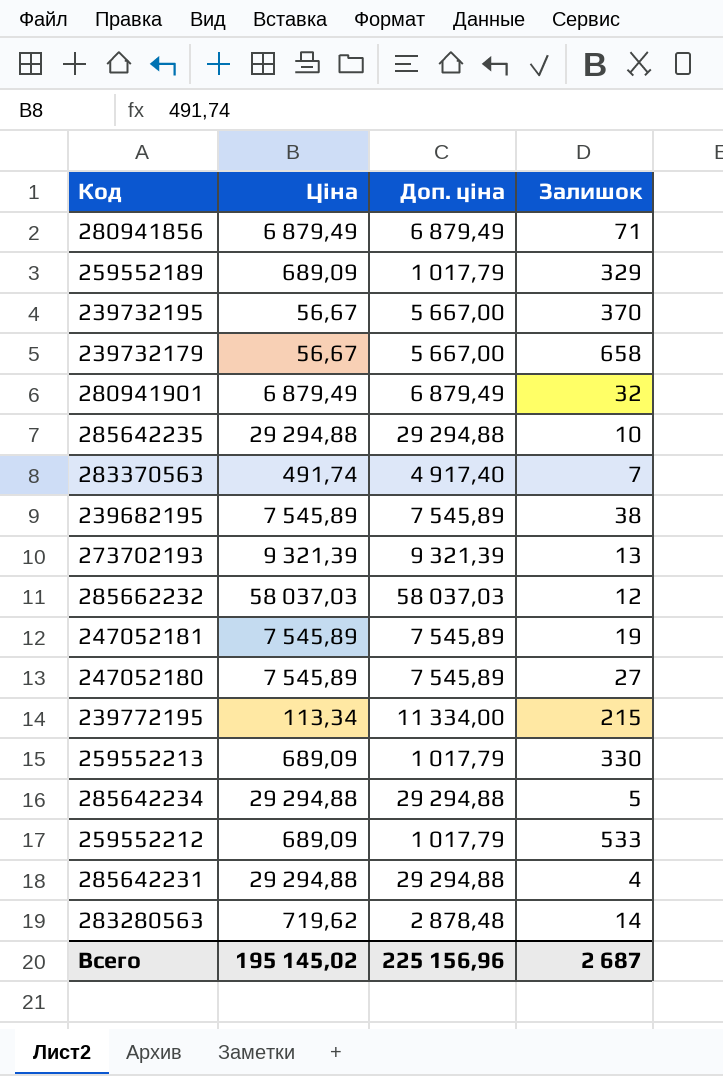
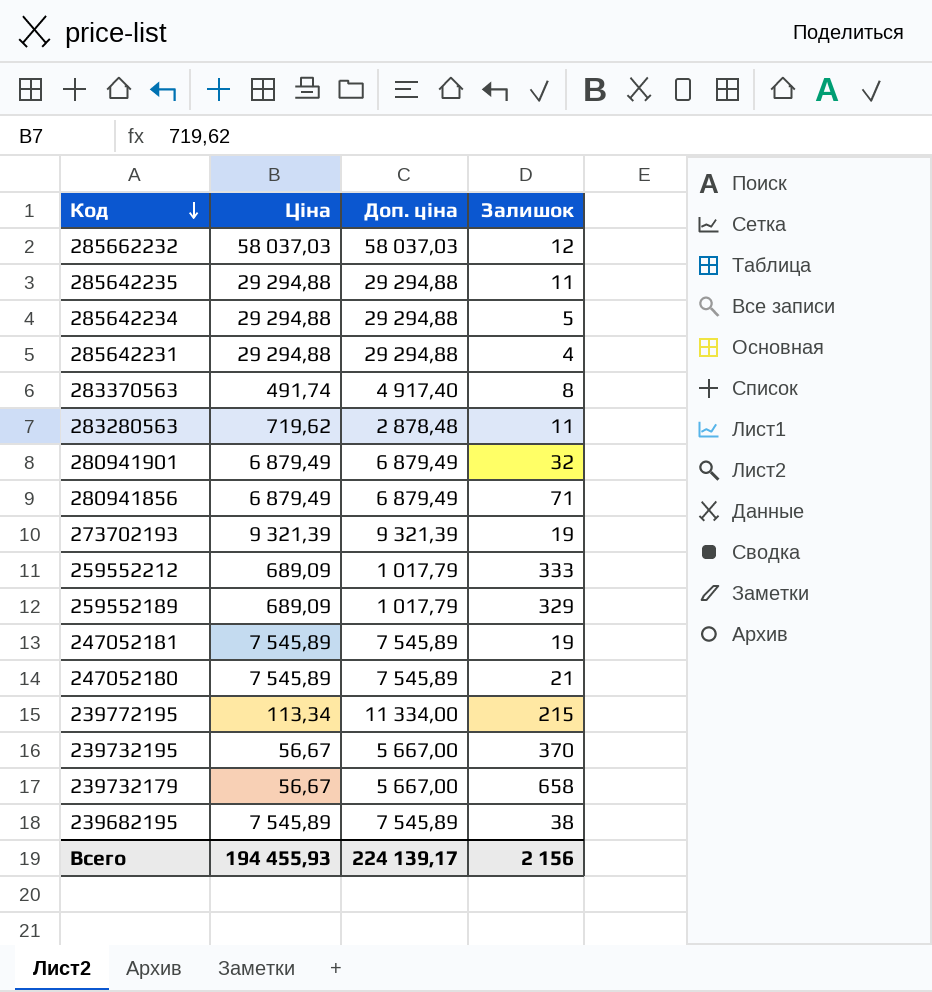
row order: none -> Код descending
row 259552213: 689,09 | 1 017,79 | 330 -> none
285642235 | Залишок: 10 -> 11
283370563 | Залишок: 7 -> 8
283280563 | Залишок: 14 -> 11
273702193 | Залишок: 13 -> 19
259552212 | Залишок: 533 -> 333
247052180 | Залишок: 27 -> 21
Всего | Ціна: 195 145,02 -> 194 455,93
Всего | Доп. ціна: 225 156,96 -> 224 139,17
Всего | Залишок: 2 687 -> 2 156

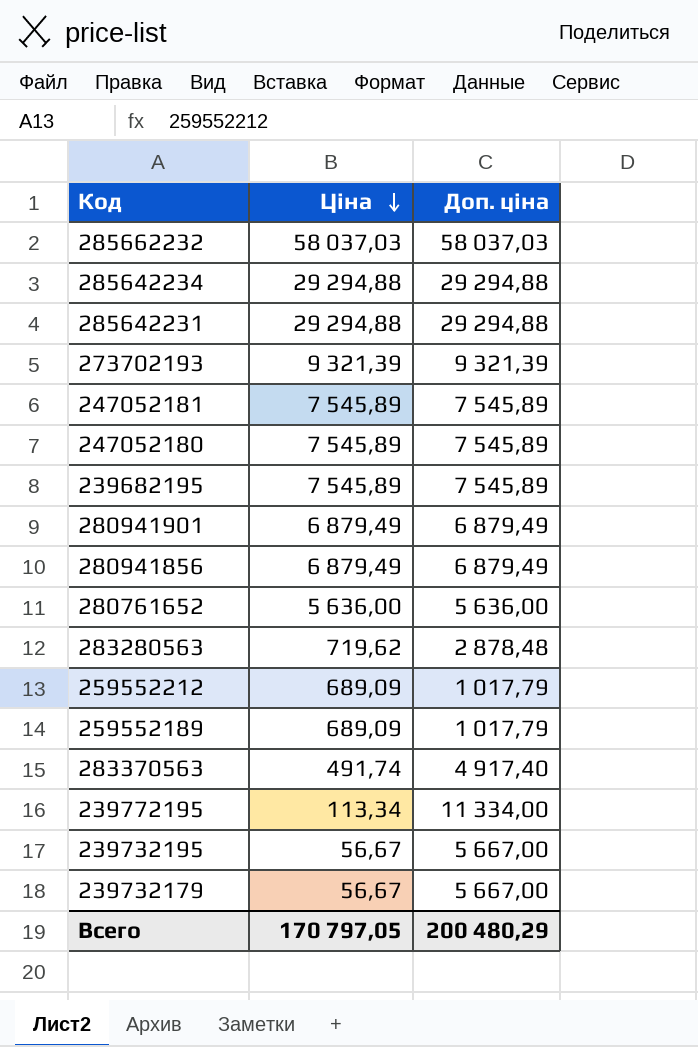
row order: Код descending -> Ціна descending
column Залишок | position: 4 -> none
row 285642235: 29 294,88 | 29 294,88 | 11 -> none
row 280761652: none -> 5 636,00 | 5 636,00
Всего | Ціна: 194 455,93 -> 170 797,05
Всего | Доп. ціна: 224 139,17 -> 200 480,29

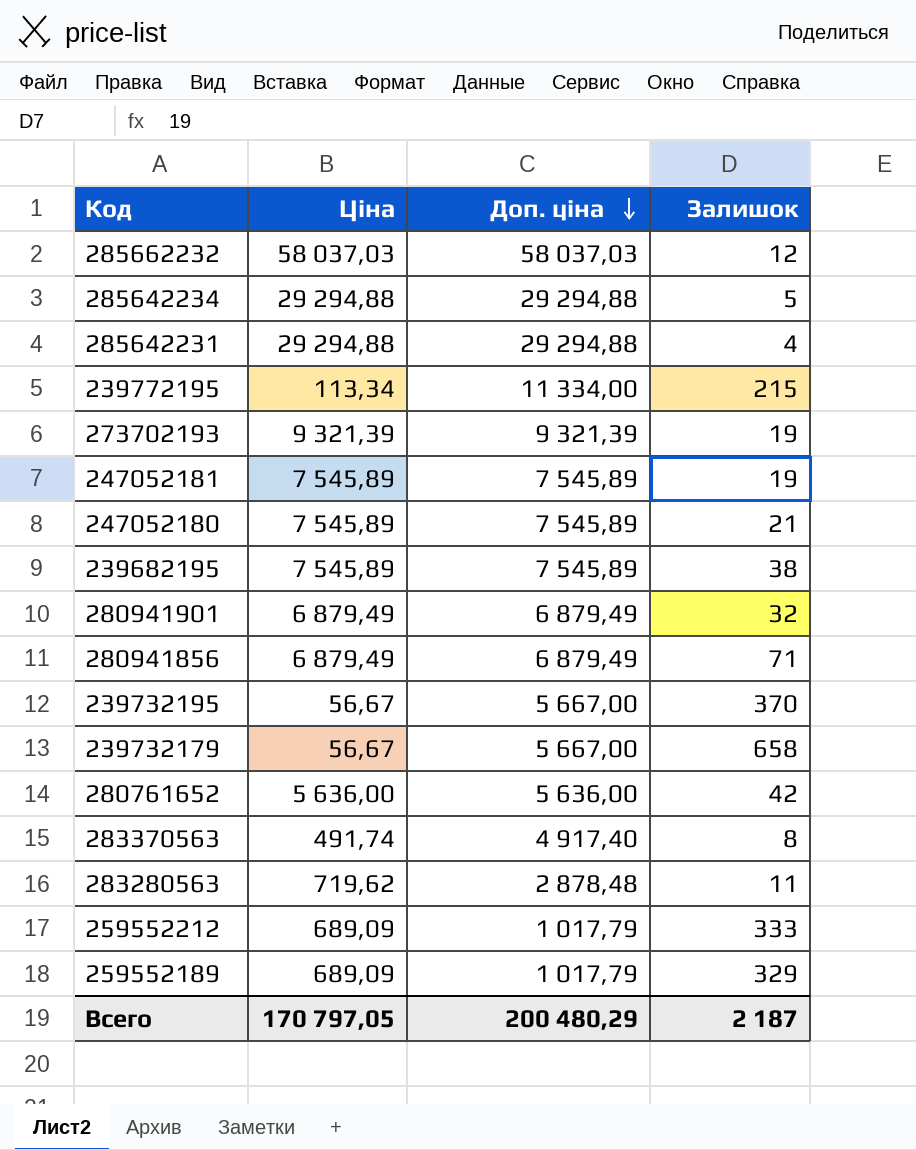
row order: Ціна descending -> Доп. ціна descending
column Залишок | position: none -> 4

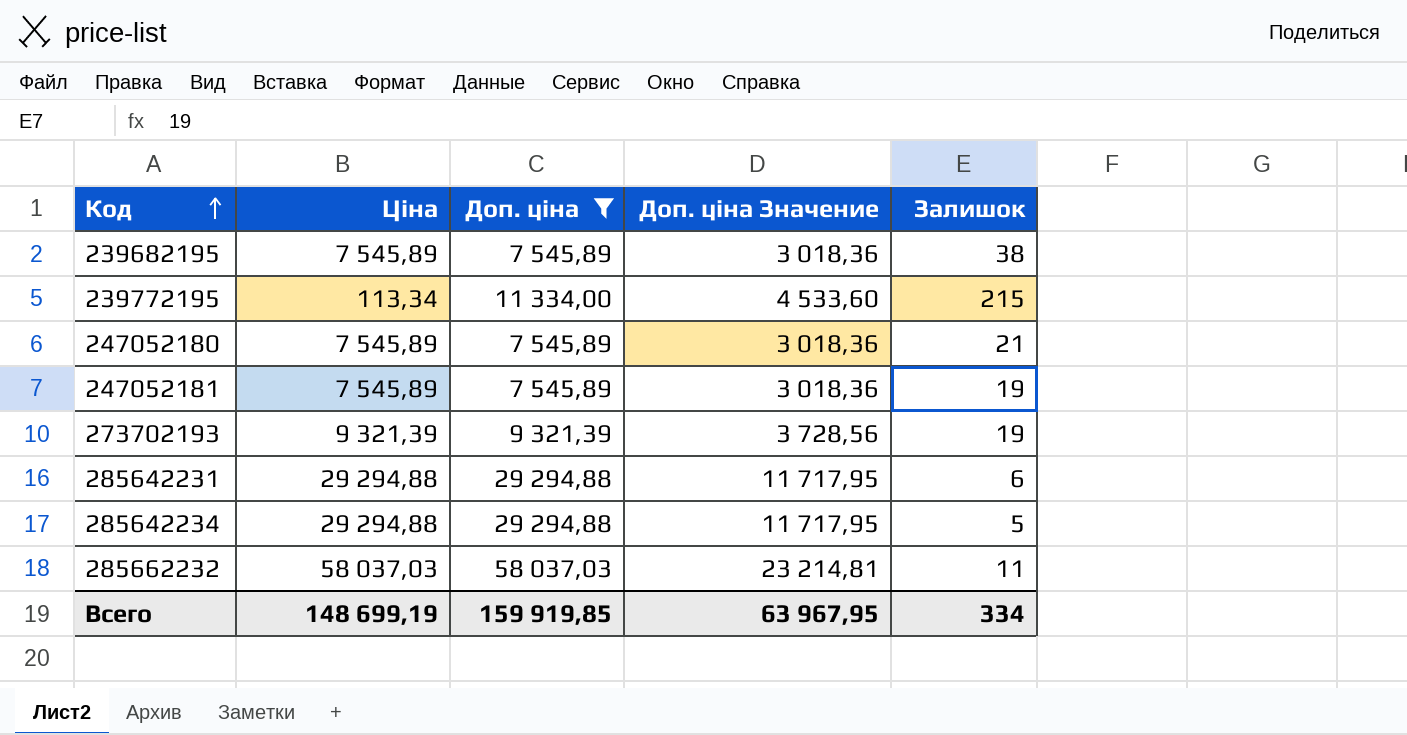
filter: none -> Доп. ціна >= 7 545,89
row order: Доп. ціна descending -> Код ascending
column Доп. ціна Значение | formula: none -> [Доп. ціна] * 0,4
285642231 | Залишок: 4 -> 6
285662232 | Залишок: 12 -> 11
Всего | Ціна: 170 797,05 -> 148 699,19
Всего | Доп. ціна: 200 480,29 -> 159 919,85
Всего | Залишок: 2 187 -> 334

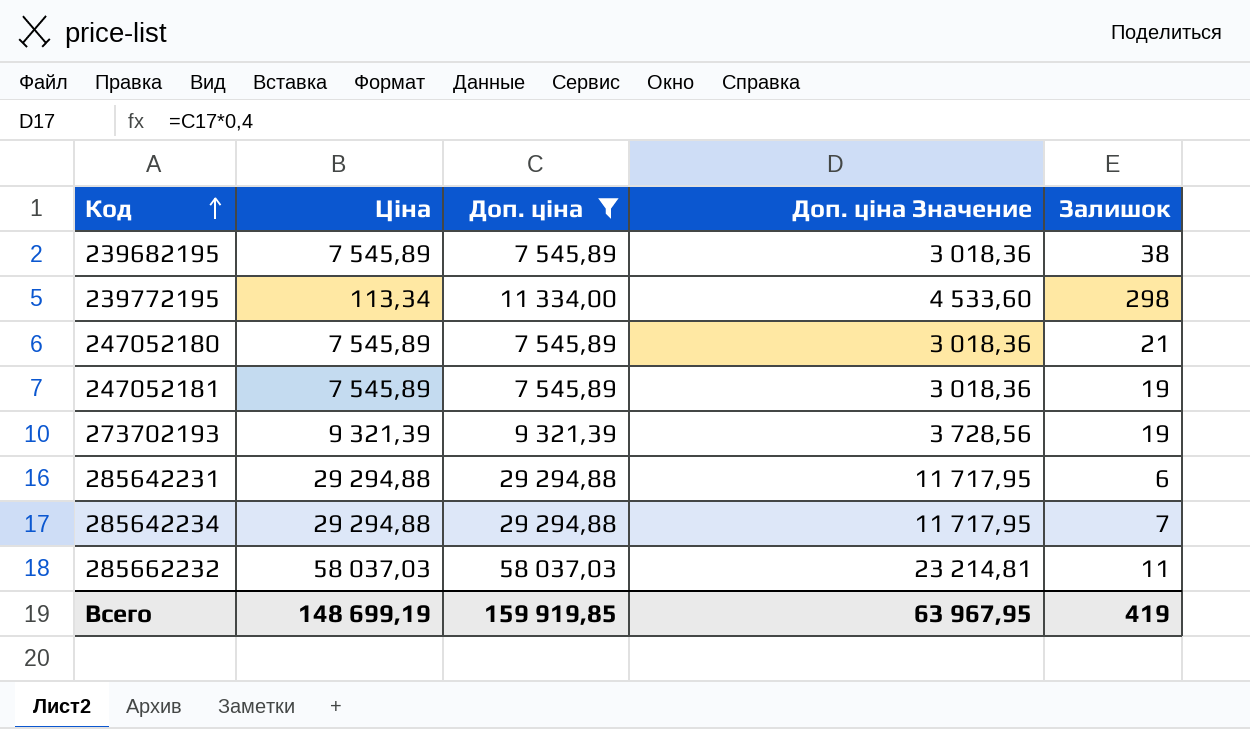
239772195 | Залишок: 215 -> 298
285642234 | Залишок: 5 -> 7
Всего | Залишок: 334 -> 419

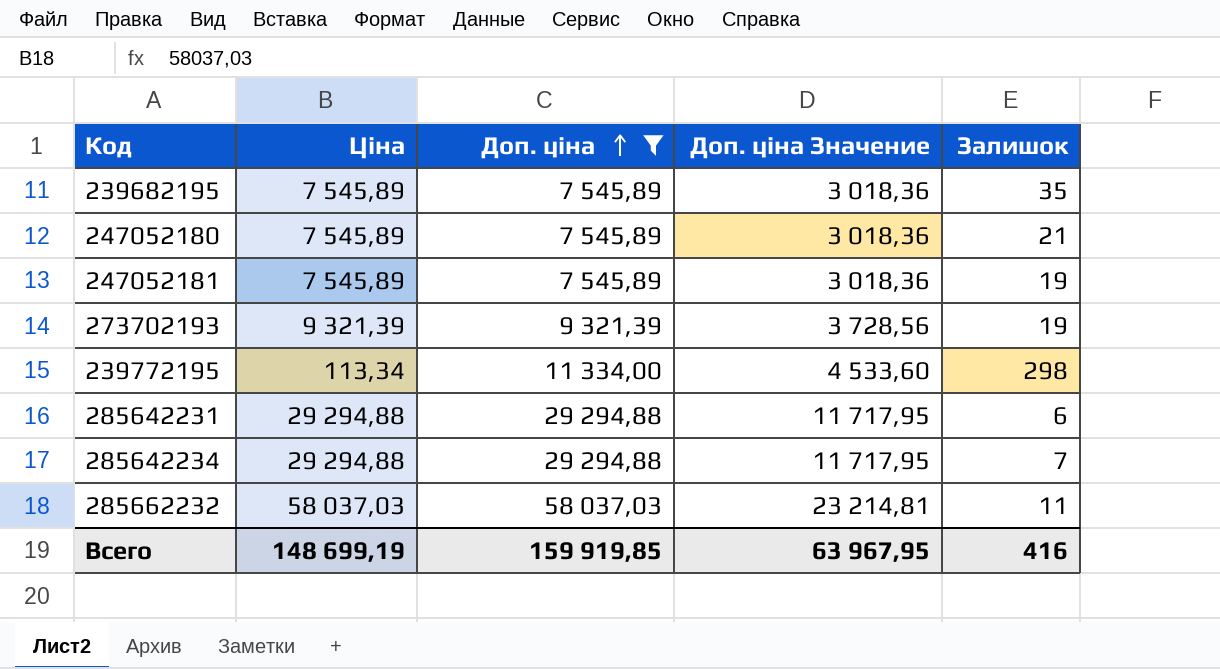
row order: Код ascending -> Доп. ціна ascending
239682195 | Залишок: 38 -> 35
Всего | Залишок: 419 -> 416

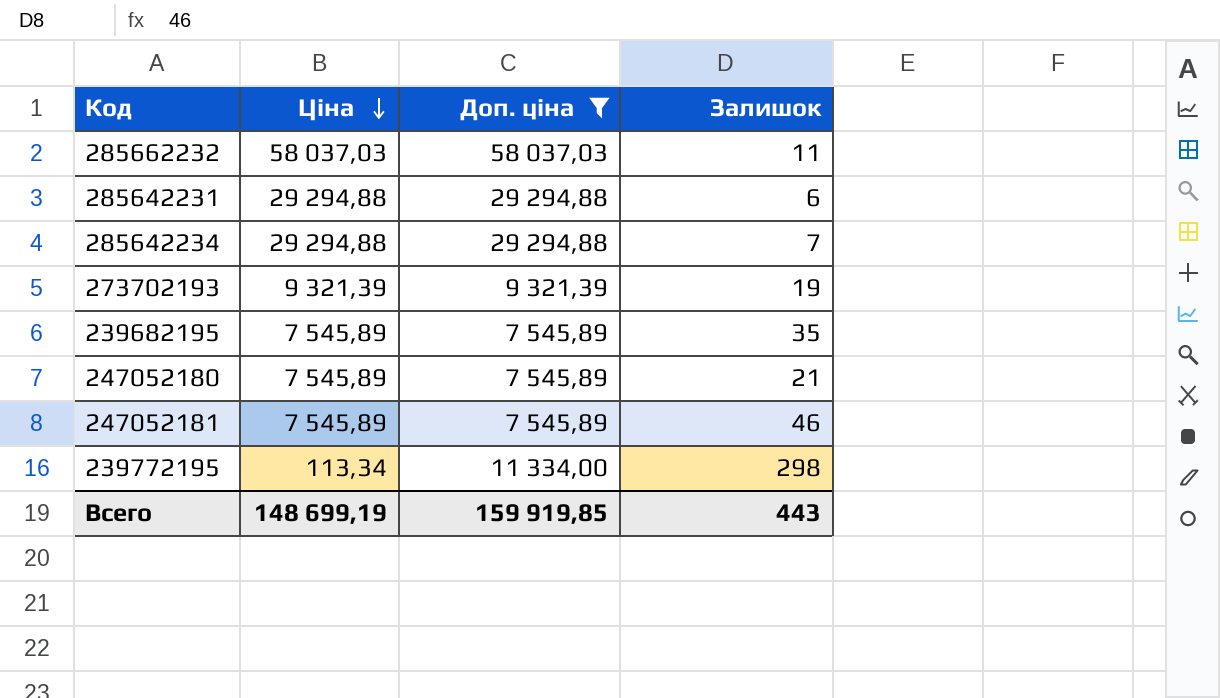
row order: Доп. ціна ascending -> Ціна descending
column Доп. ціна Значение | formula: [Доп. ціна] * 0,4 -> none
247052181 | Залишок: 19 -> 46
Всего | Залишок: 416 -> 443

